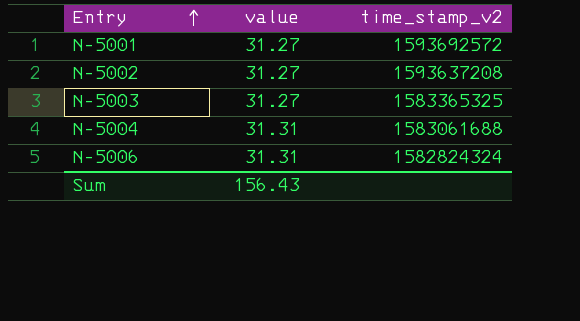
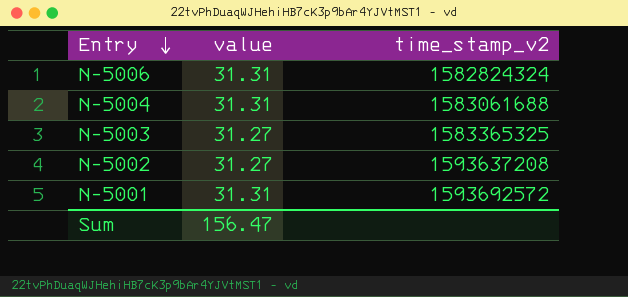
row order: Entry ascending -> Entry descending
N-5001 | value: 31.27 -> 31.31
Sum | value: 156.43 -> 156.47

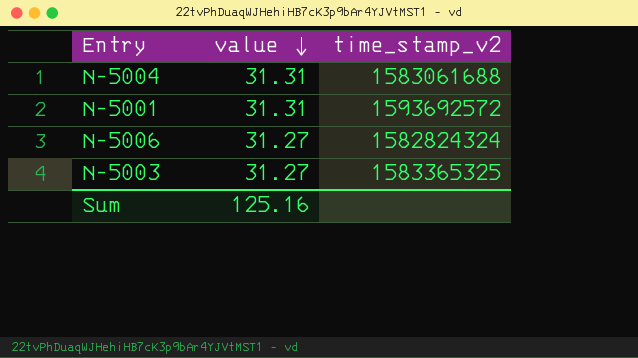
row order: Entry descending -> value descending
row N-5002: 31.27 | 1593637208 -> none
N-5006 | value: 31.31 -> 31.27
Sum | value: 156.47 -> 125.16

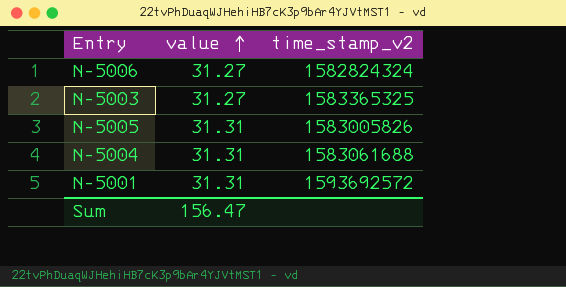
row order: value descending -> value ascending
row N-5005: none -> 31.31 | 1583005826
Sum | value: 125.16 -> 156.47

